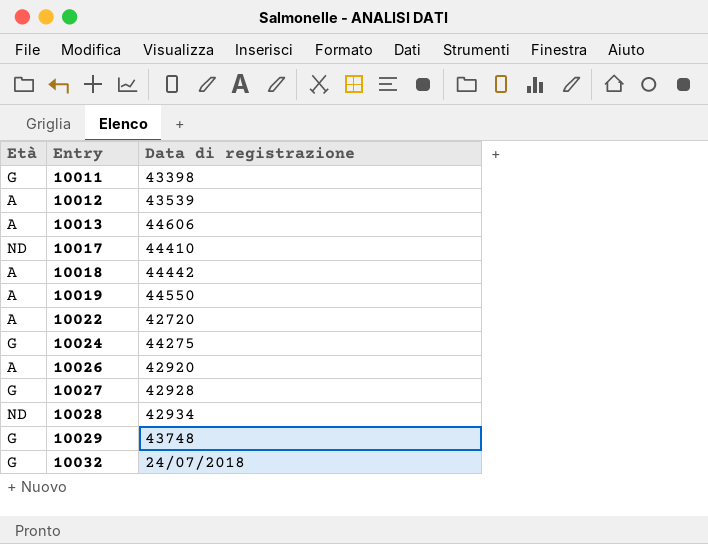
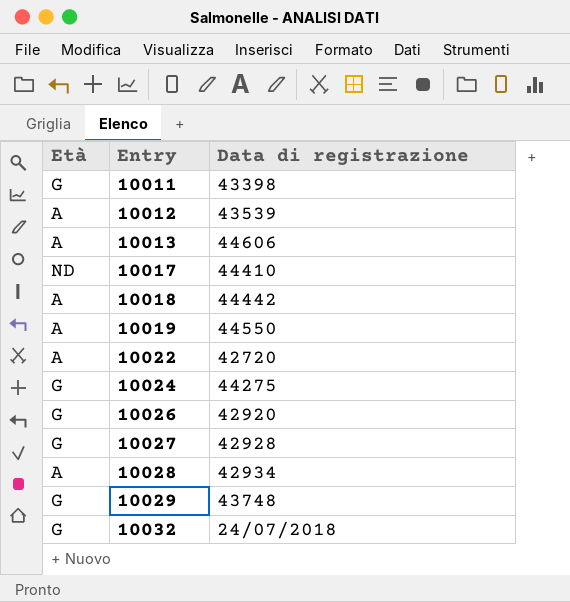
10026 | Età: A -> G
10028 | Età: ND -> A

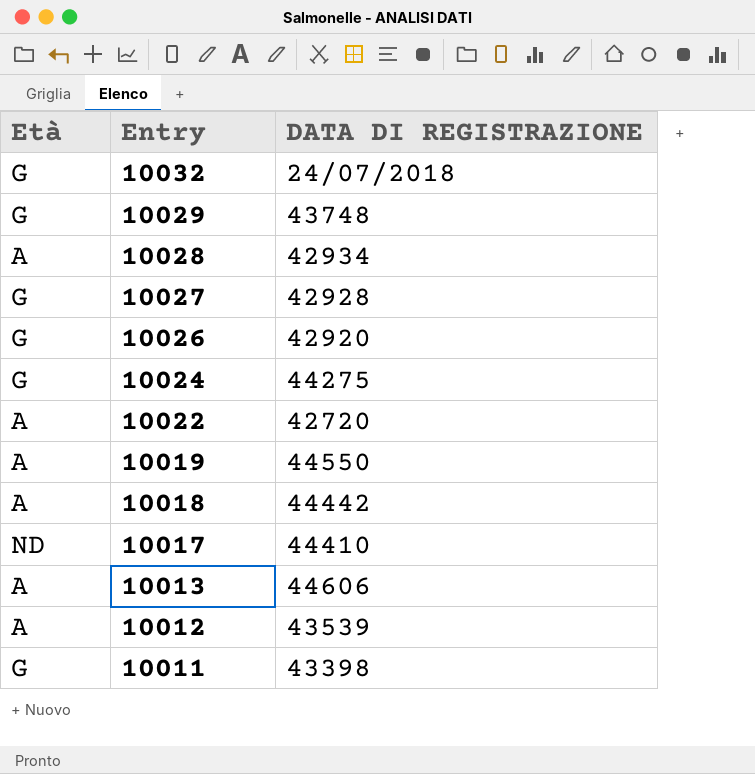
row order: Entry ascending -> Entry descending
column name: Data di registrazione -> DATA DI REGISTRAZIONE

